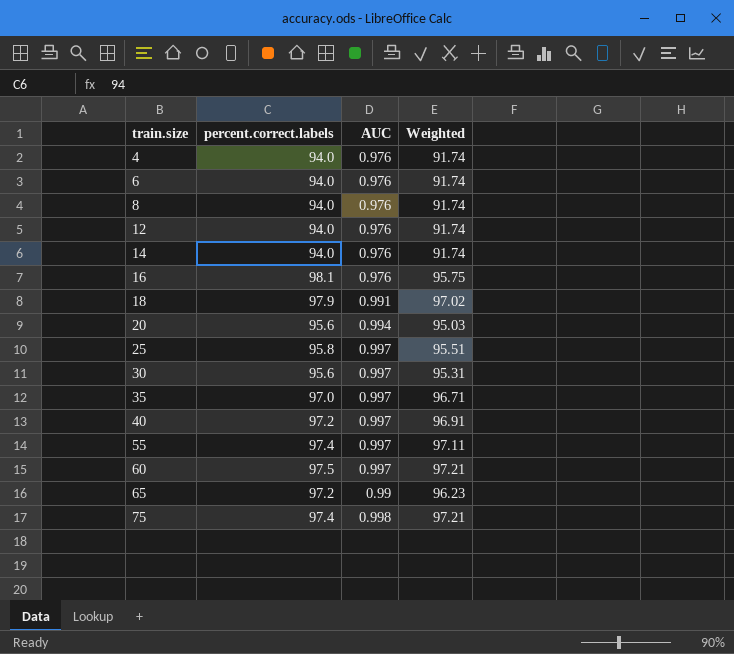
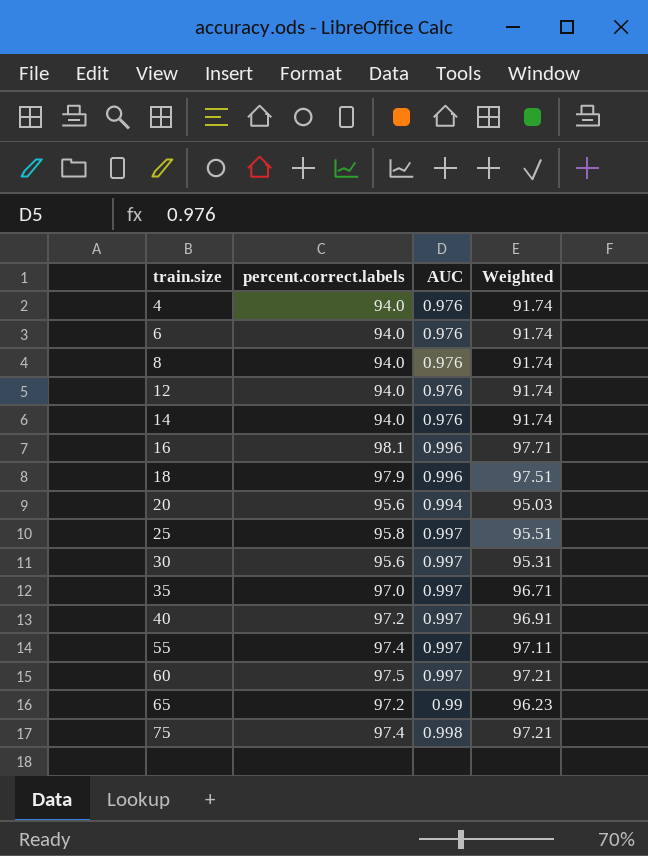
16 | AUC: 0.976 -> 0.996
16 | Weighted: 95.75 -> 97.71
18 | AUC: 0.991 -> 0.996
18 | Weighted: 97.02 -> 97.51

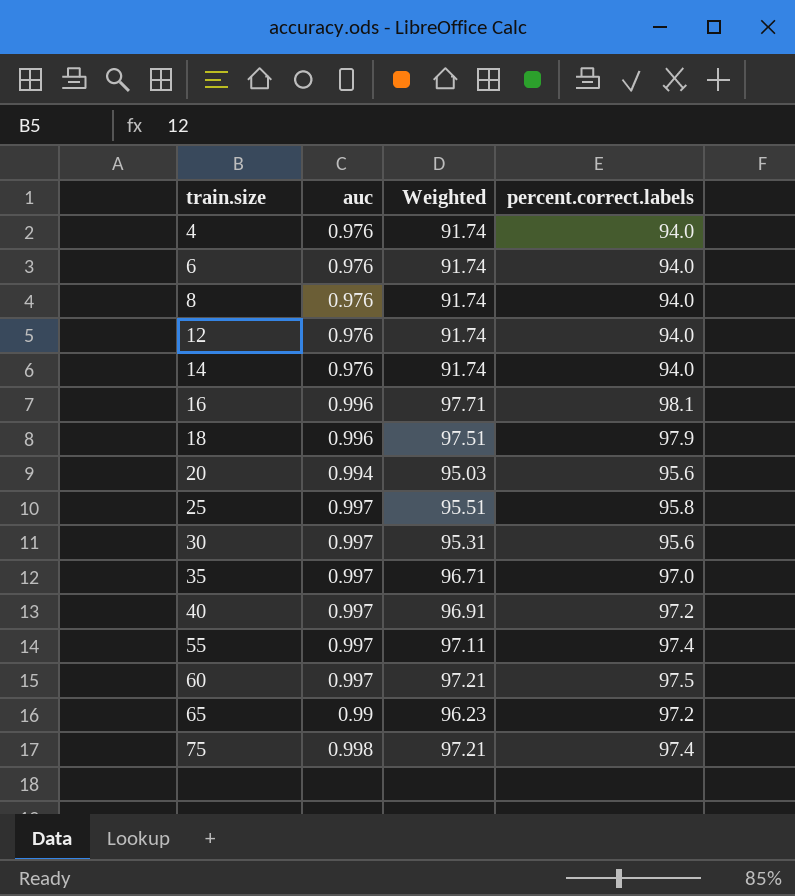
column name: AUC -> auc
column percent.correct.labels | position: 2 -> 4

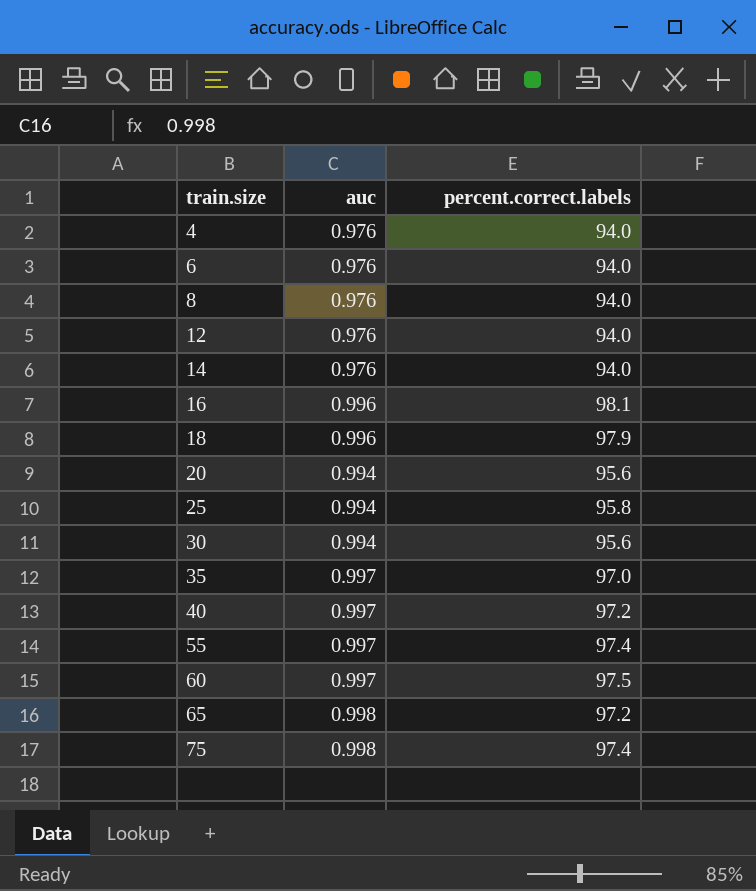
column Weighted | formula: [auc] * [percent.correct.labels] -> none
25 | auc: 0.997 -> 0.994
30 | auc: 0.997 -> 0.994
65 | auc: 0.99 -> 0.998

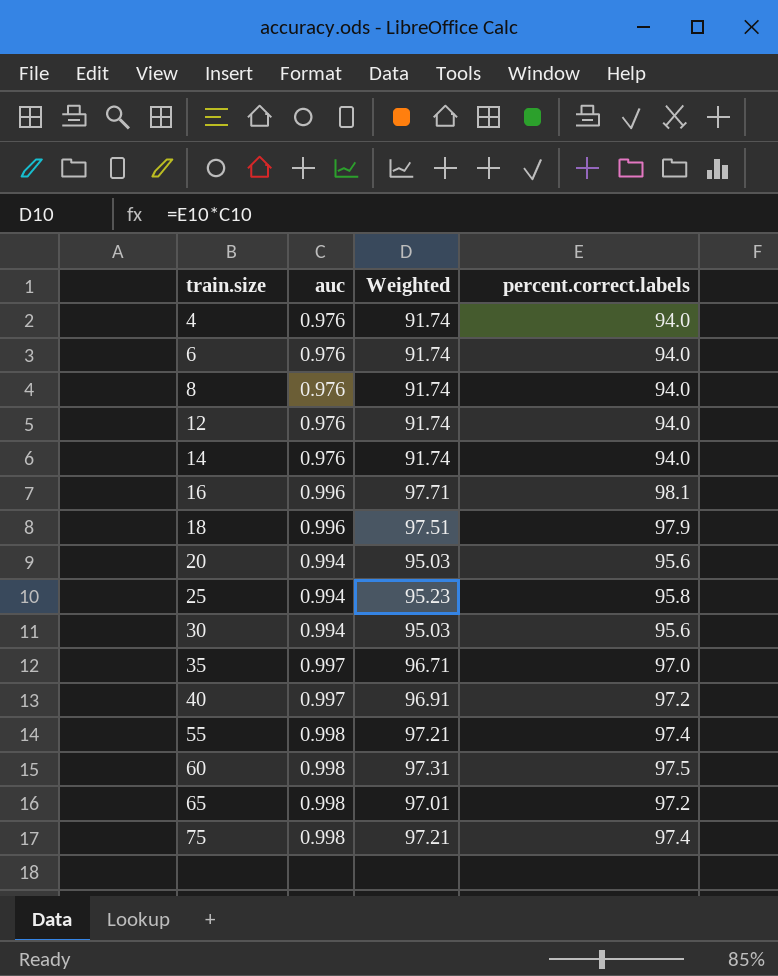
column Weighted | formula: none -> [auc] * [percent.correct.labels]
55 | auc: 0.997 -> 0.998
60 | auc: 0.997 -> 0.998

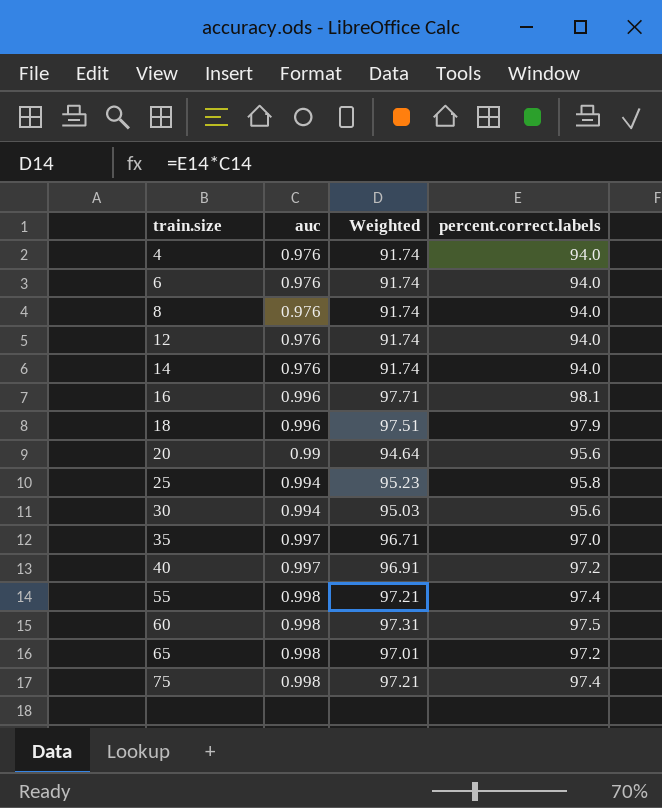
20 | auc: 0.994 -> 0.99
20 | Weighted: 95.03 -> 94.64

